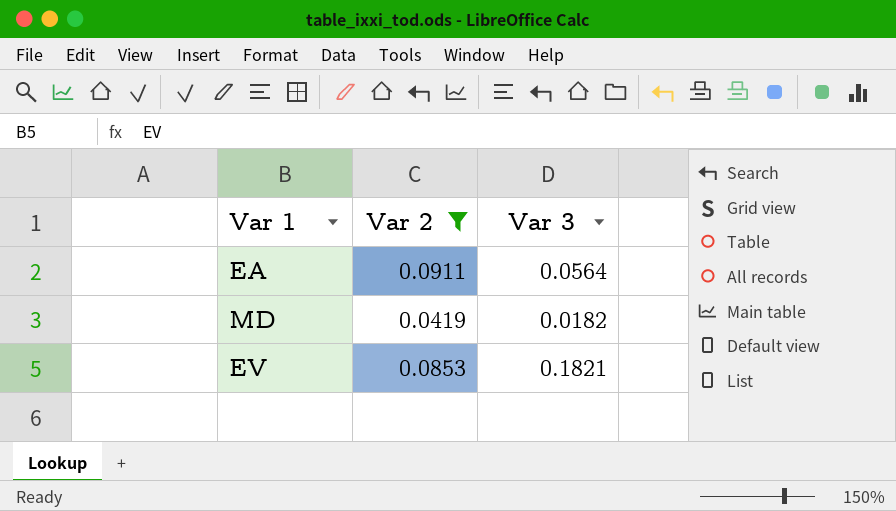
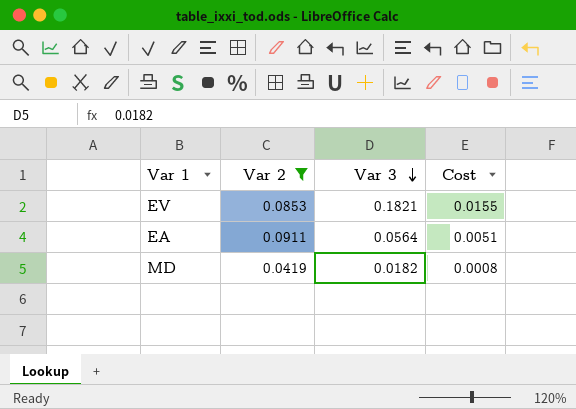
row order: none -> Var 3 descending
column Cost | formula: none -> [Var 2] * [Var 3]

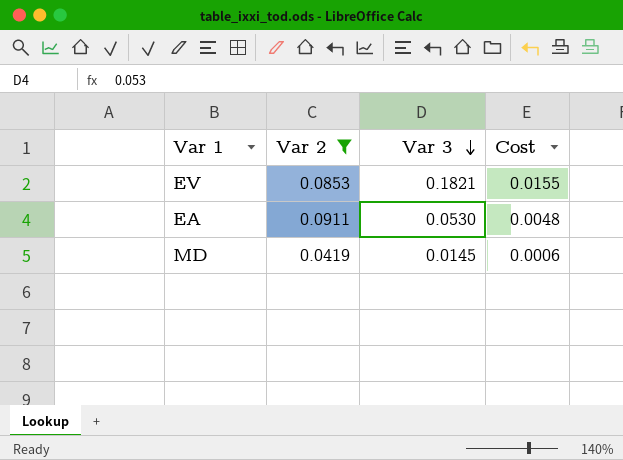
EA | Var 3: 0.0564 -> 0.0530
EA | Cost: 0.0051 -> 0.0048
MD | Var 3: 0.0182 -> 0.0145
MD | Cost: 0.0008 -> 0.0006

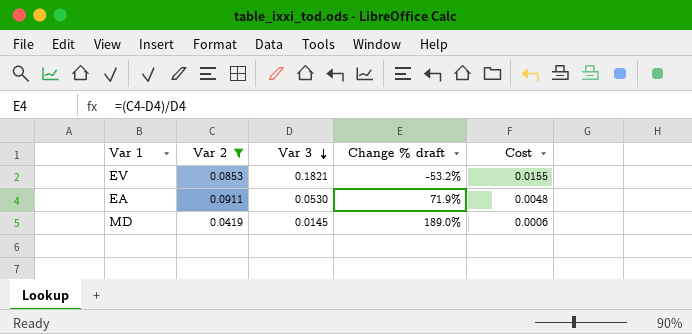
column Change % draft | formula: none -> ([Var 2] - [Var 3]) / [Var 3]

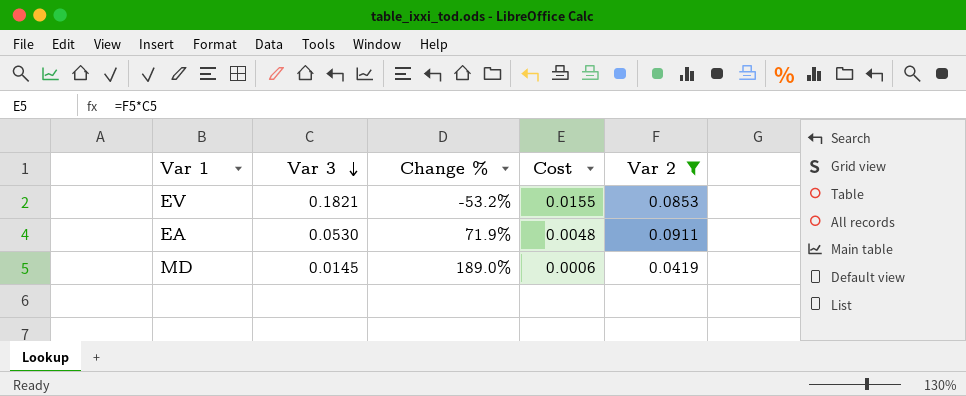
column name: Change % draft -> Change %
column Var 2 | position: 2 -> 5

